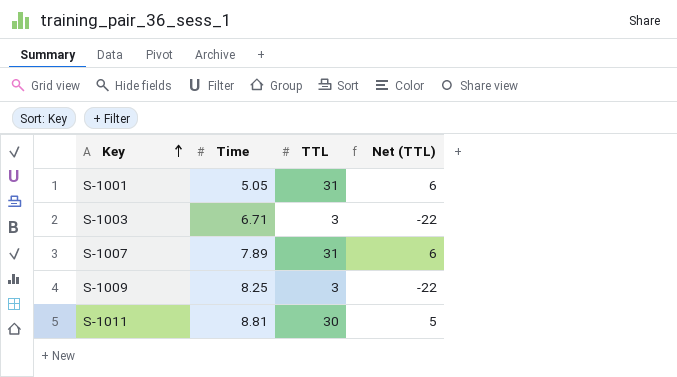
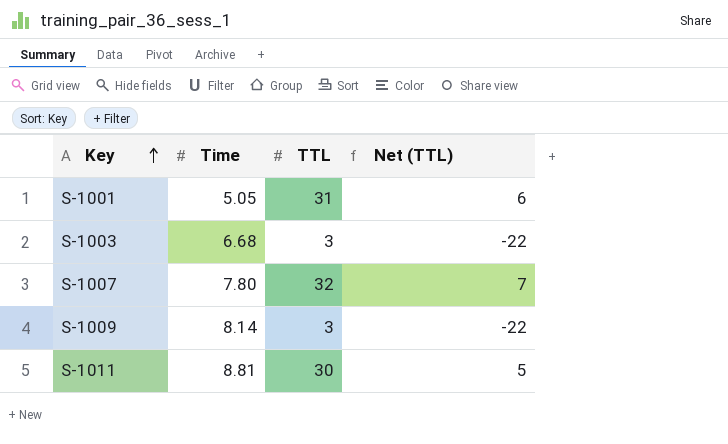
S-1003 | Time: 6.71 -> 6.68
S-1007 | Time: 7.89 -> 7.80
S-1007 | TTL: 31 -> 32
S-1007 | Net (TTL): 6 -> 7
S-1009 | Time: 8.25 -> 8.14

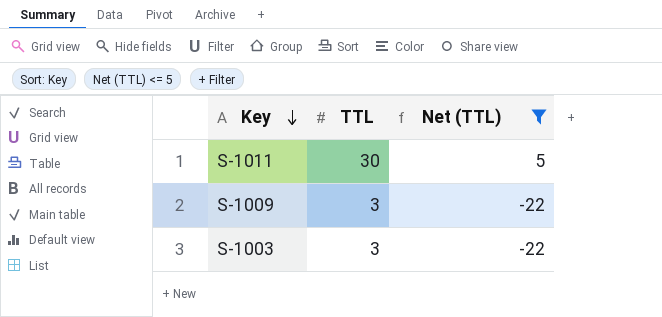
filter: none -> Net (TTL) <= 5
row order: Key ascending -> Key descending
column Time | position: 2 -> none

